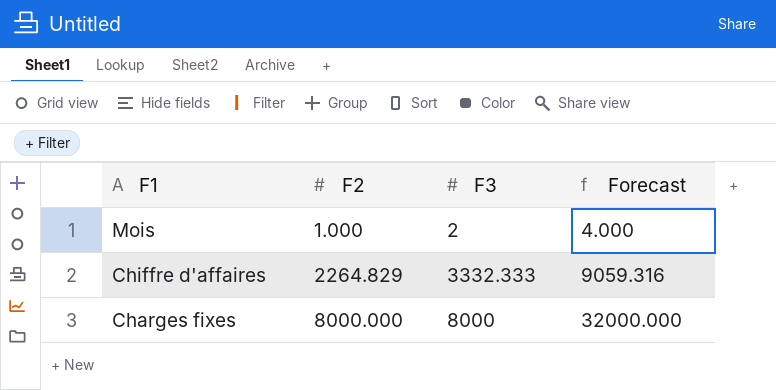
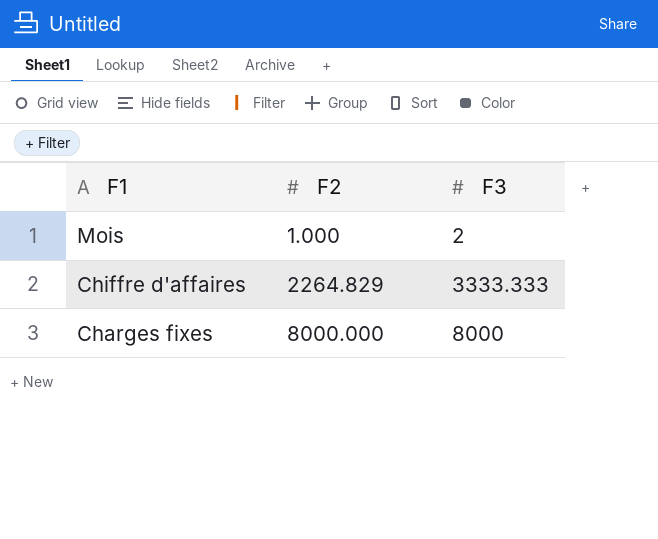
column Forecast | formula: [F2] * 4 -> none
Chiffre d'affaires | F3: 3332.333 -> 3333.333

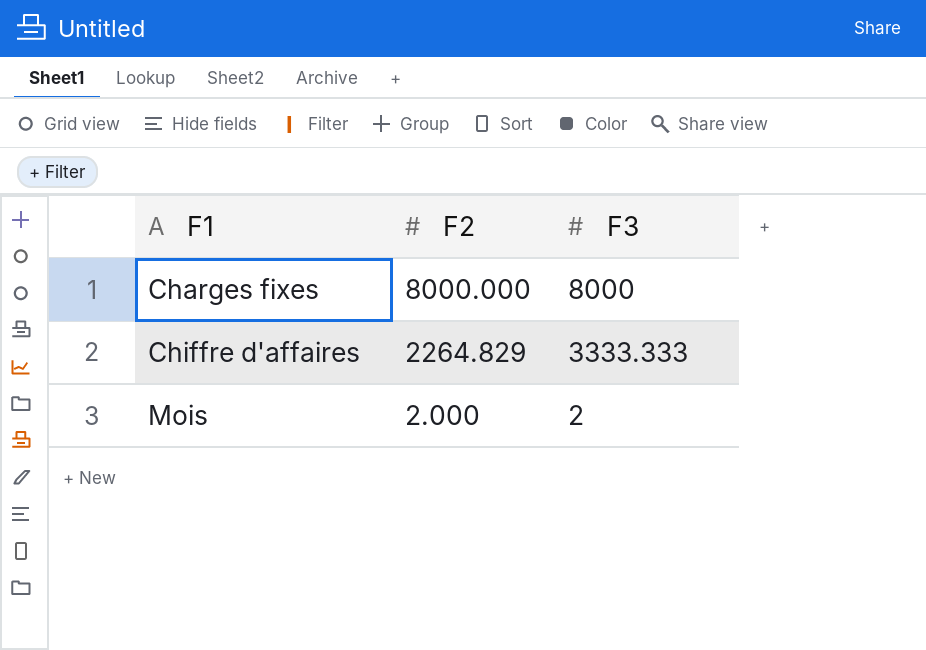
row order: F1 descending -> F1 ascending
Mois | F2: 1.000 -> 2.000

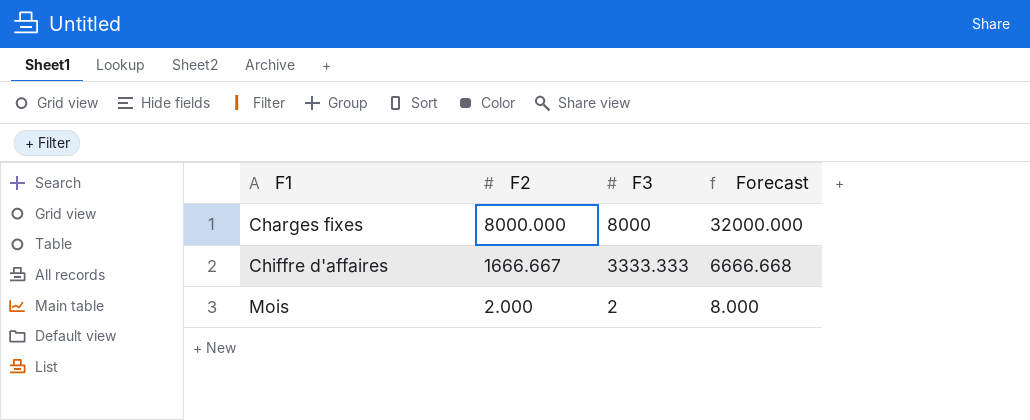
column Forecast | formula: none -> [F2] * 4
Chiffre d'affaires | F2: 2264.829 -> 1666.667

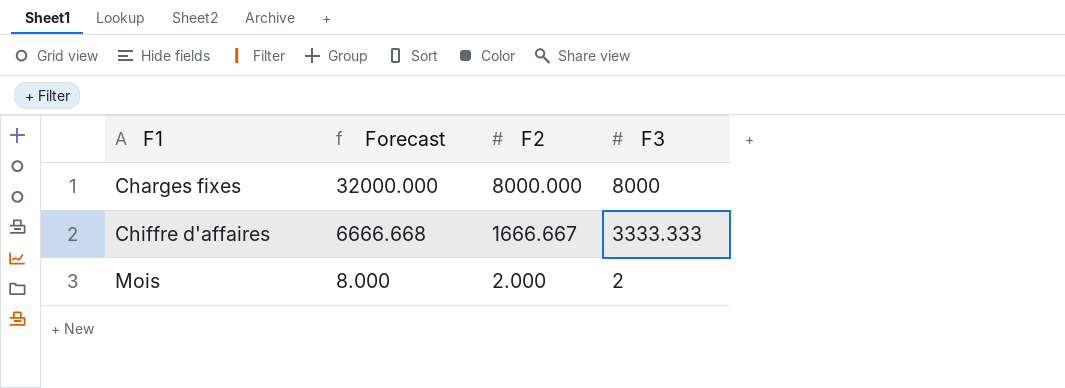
column Forecast | position: 4 -> 2

